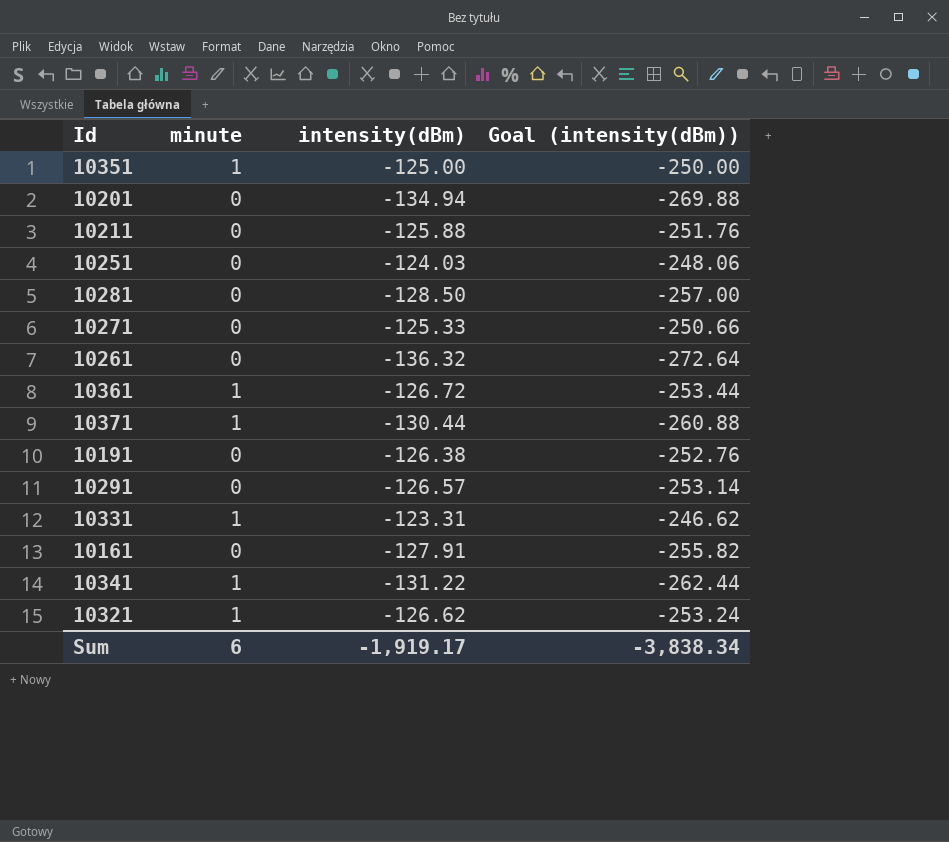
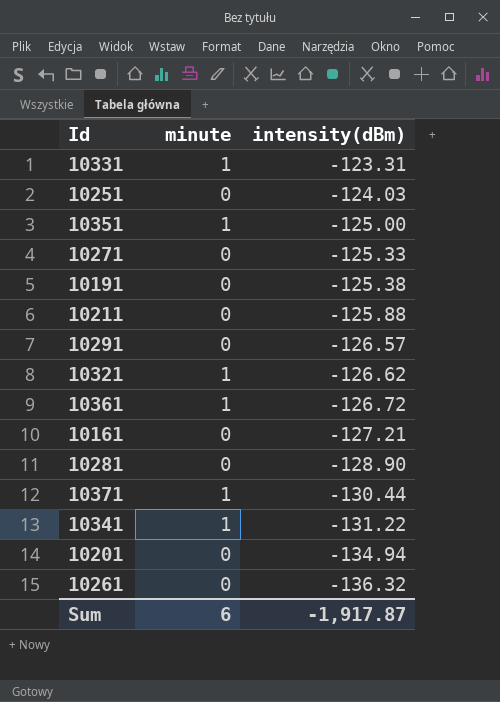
row order: none -> intensity(dBm) descending
column Goal (intensity(dBm)) | formula: [intensity(dBm)] * 2 -> none
10191 | intensity(dBm): -126.38 -> -125.38
10161 | intensity(dBm): -127.91 -> -127.21
10281 | intensity(dBm): -128.50 -> -128.90
Sum | intensity(dBm): -1,919.17 -> -1,917.87

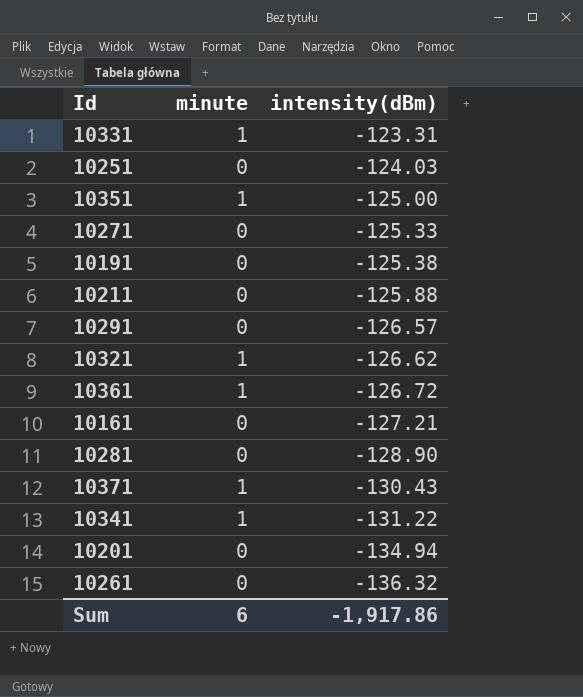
10371 | intensity(dBm): -130.44 -> -130.43
Sum | intensity(dBm): -1,917.87 -> -1,917.86

